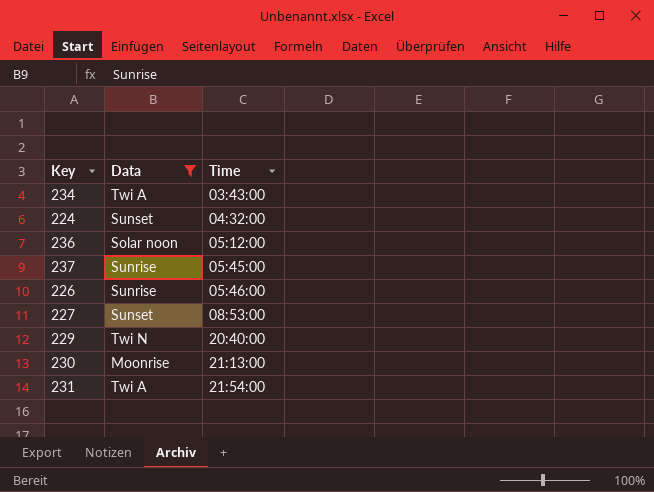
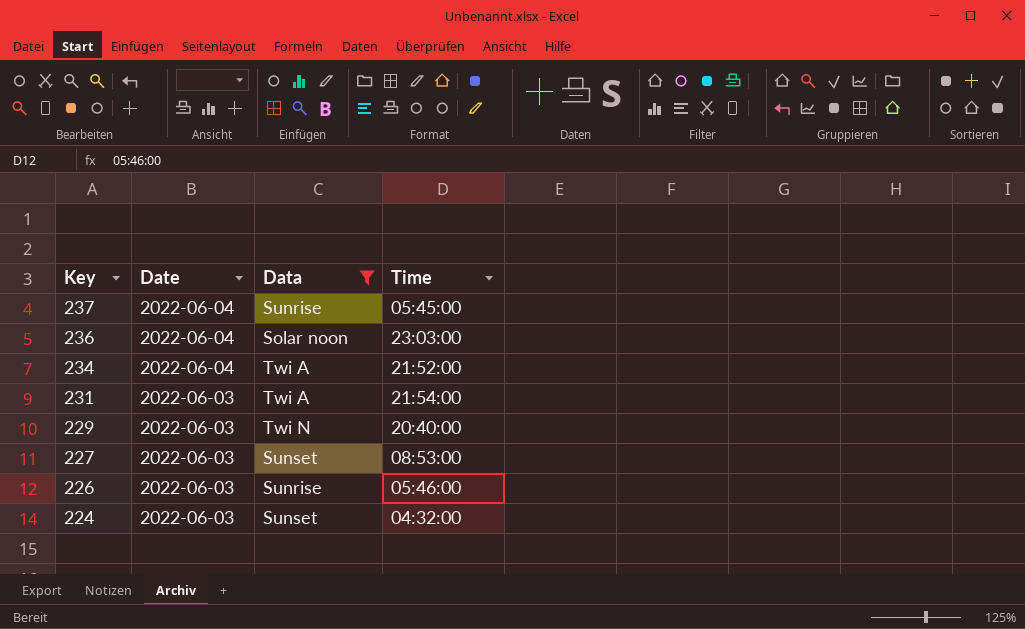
row order: Time ascending -> Key descending
column Date | position: none -> 2
row 230: Moonrise | 21:13:00 -> none
236 | Time: 05:12:00 -> 23:03:00
234 | Time: 03:43:00 -> 21:52:00

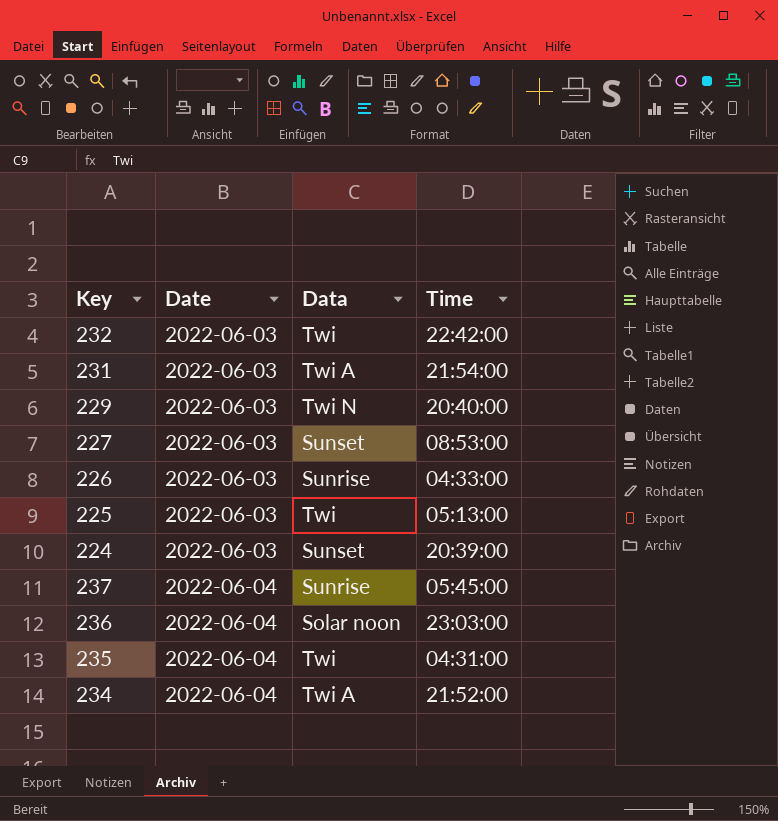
filter: Data != Twi -> none
row order: Key descending -> Date ascending
226 | Time: 05:46:00 -> 04:33:00
224 | Time: 04:32:00 -> 20:39:00

